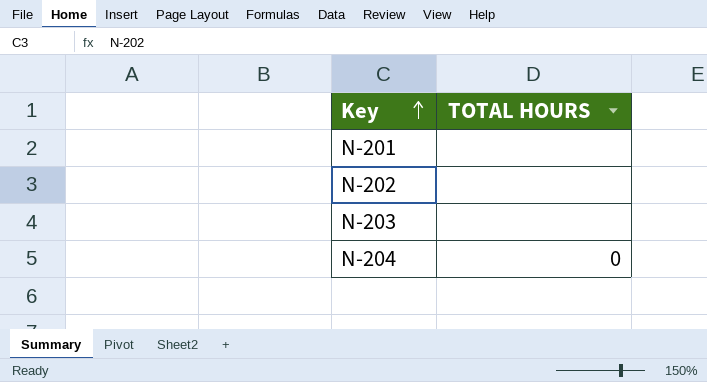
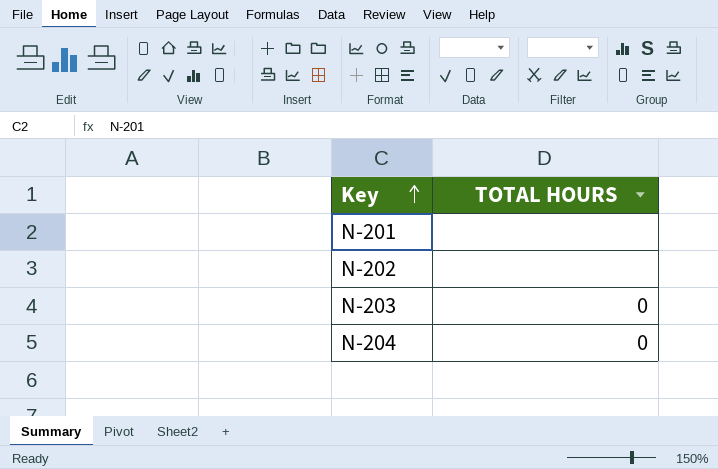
N-203 | TOTAL HOURS: none -> 0

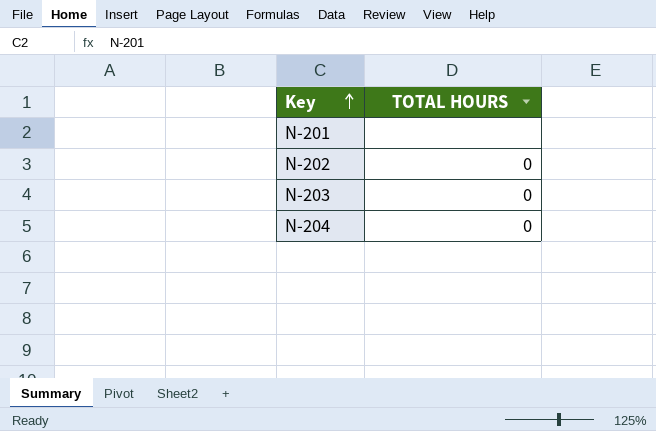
N-202 | TOTAL HOURS: none -> 0

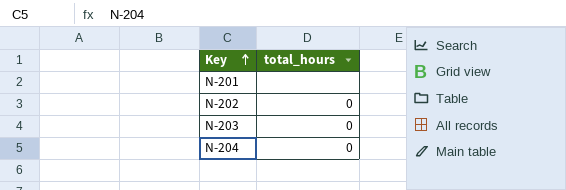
column name: TOTAL HOURS -> total_hours

